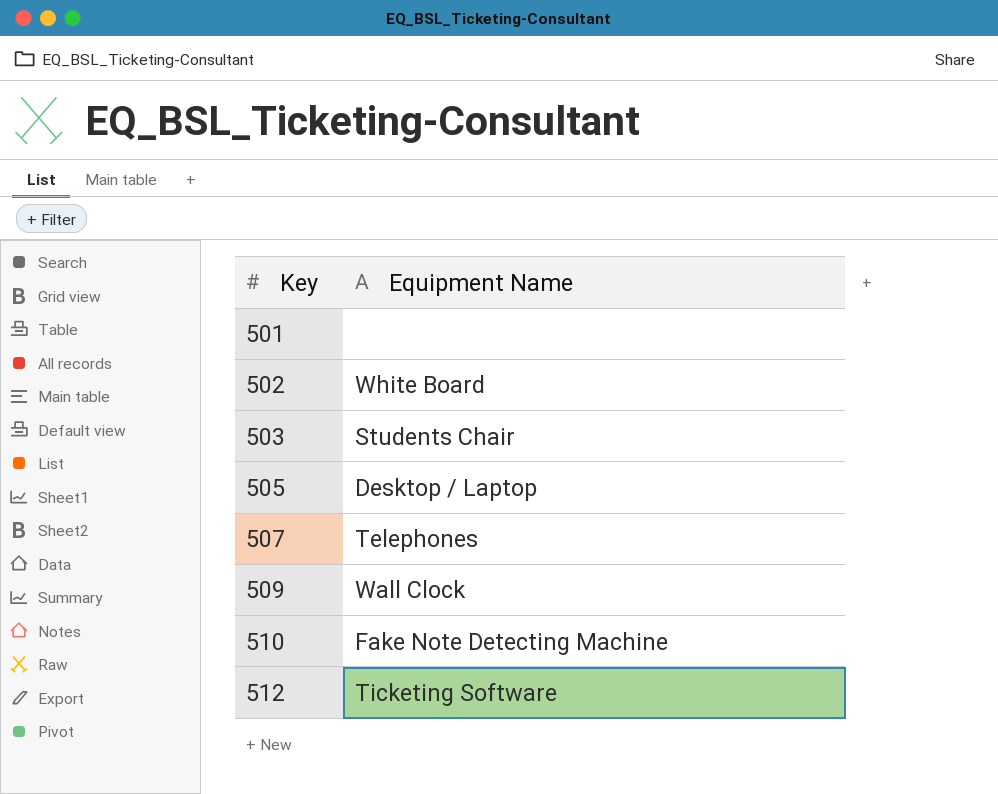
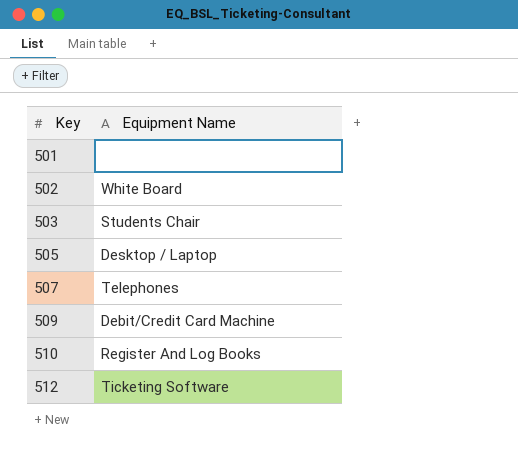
509 | Equipment Name: Wall Clock -> Debit/Credit Card Machine
510 | Equipment Name: Fake Note Detecting Machine -> Register And Log Books

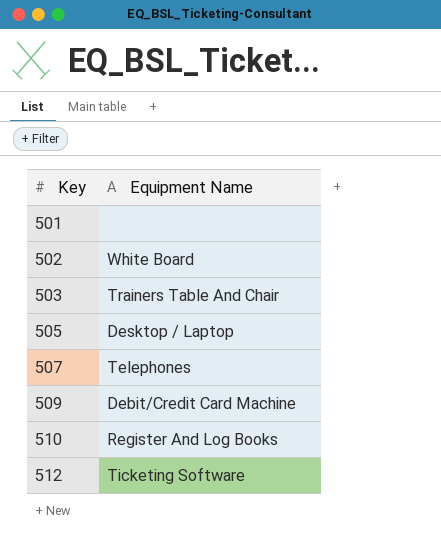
503 | Equipment Name: Students Chair -> Trainers Table And Chair

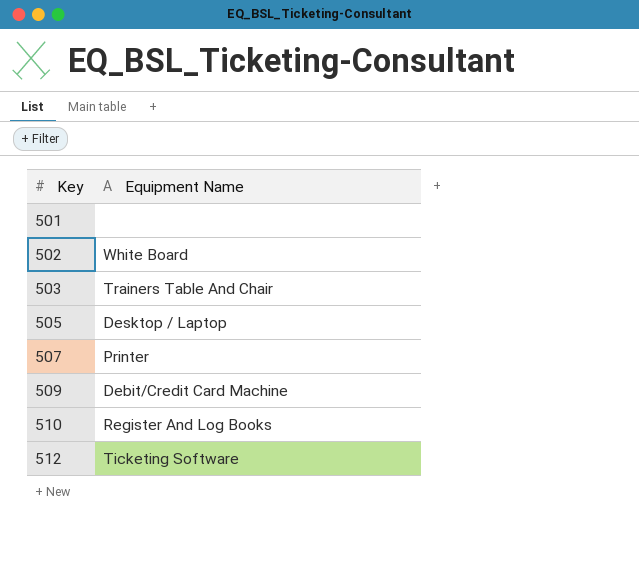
507 | Equipment Name: Telephones -> Printer

